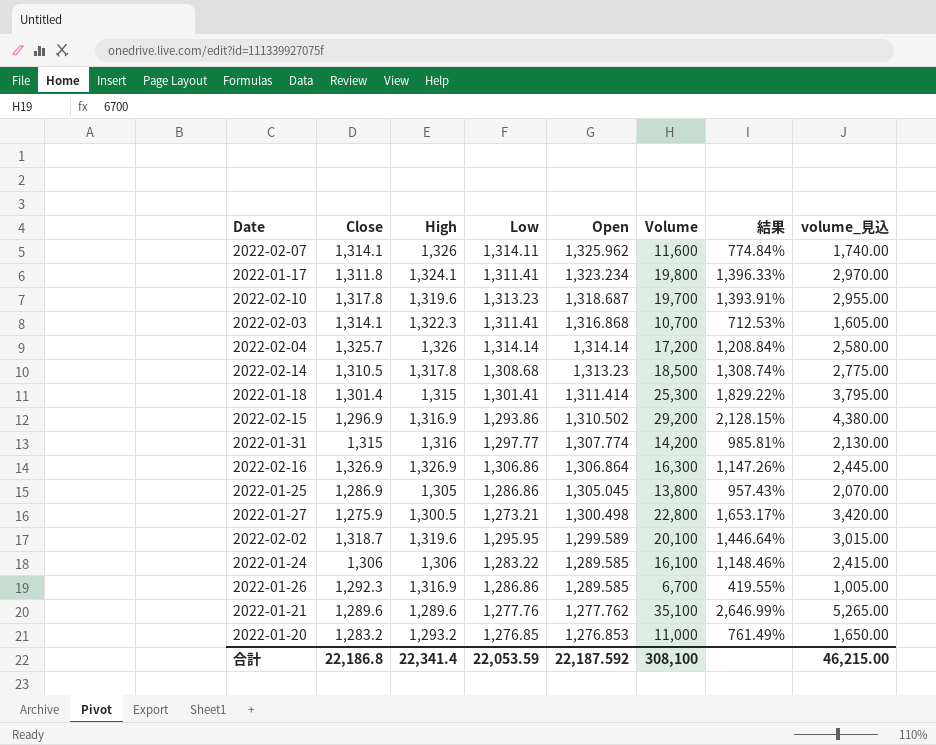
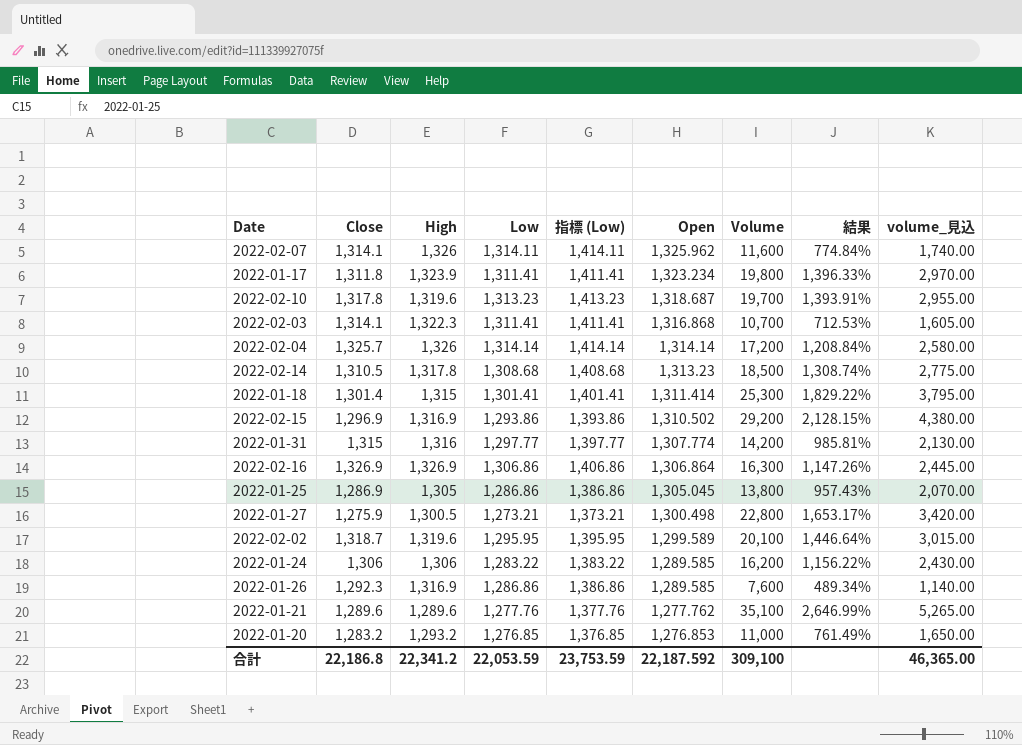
column 指標 (Low) | formula: none -> [Low] + 100
2022-01-17 | High: 1,324.1 -> 1,323.9
2022-01-24 | Volume: 16,100 -> 16,200
2022-01-24 | 結果: 1,148.46% -> 1,156.22%
2022-01-24 | volume_見込: 2,415.00 -> 2,430.00
2022-01-26 | Volume: 6,700 -> 7,600
2022-01-26 | 結果: 419.55% -> 489.34%
2022-01-26 | volume_見込: 1,005.00 -> 1,140.00
合計 | High: 22,341.4 -> 22,341.2
合計 | Volume: 308,100 -> 309,100
合計 | volume_見込: 46,215.00 -> 46,365.00

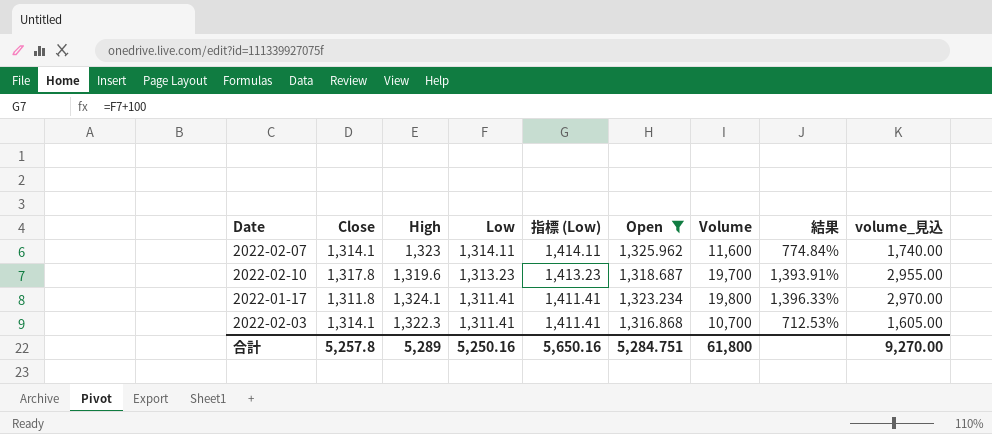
filter: none -> Open >= 1,316.868
row order: Open descending -> Low descending
2022-02-07 | High: 1,326 -> 1,323
2022-01-17 | High: 1,323.9 -> 1,324.1
合計 | Close: 22,186.8 -> 5,257.8
合計 | High: 22,341.2 -> 5,289
合計 | Low: 22,053.59 -> 5,250.16
合計 | 指標 (Low): 23,753.59 -> 5,650.16
合計 | Open: 22,187.592 -> 5,284.751
合計 | Volume: 309,100 -> 61,800
合計 | volume_見込: 46,365.00 -> 9,270.00

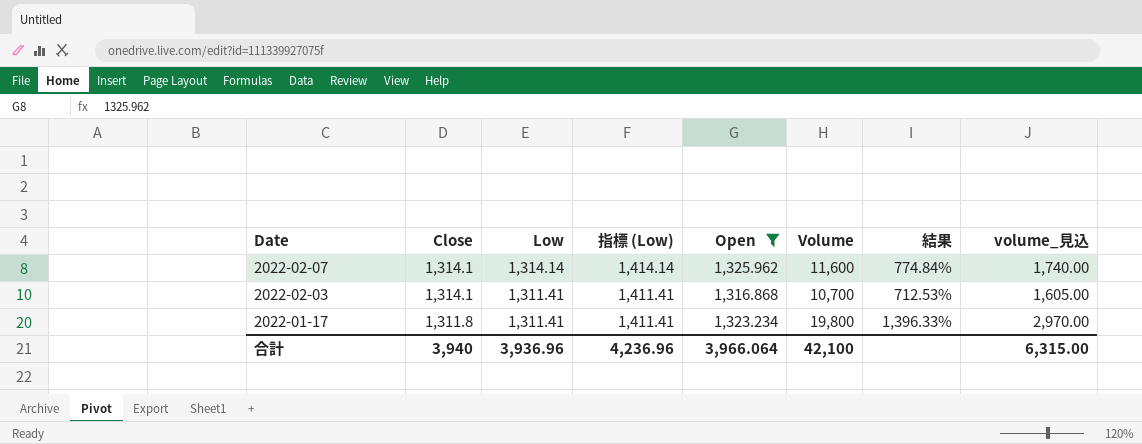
row order: Low descending -> Date descending
column High | position: 3 -> none
row 2022-02-10: 1,317.8 | 1,319.6 | 1,313.23 | 1,413.23 | 1,318.687 | 19,700 | 1,393.91% | 2,955.00 -> none
2022-02-07 | Low: 1,314.11 -> 1,314.14
2022-02-07 | 指標 (Low): 1,414.11 -> 1,414.14
合計 | Close: 5,257.8 -> 3,940
合計 | Low: 5,250.16 -> 3,936.96
合計 | 指標 (Low): 5,650.16 -> 4,236.96
合計 | Open: 5,284.751 -> 3,966.064
合計 | Volume: 61,800 -> 42,100
合計 | volume_見込: 9,270.00 -> 6,315.00

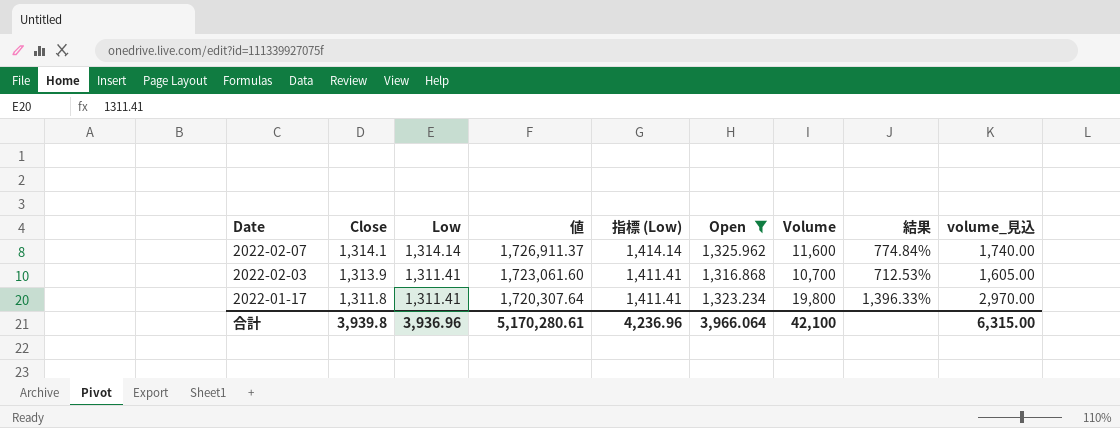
column 値 | formula: none -> [Close] * [Low]
2022-02-03 | Close: 1,314.1 -> 1,313.9
合計 | Close: 3,940 -> 3,939.8

